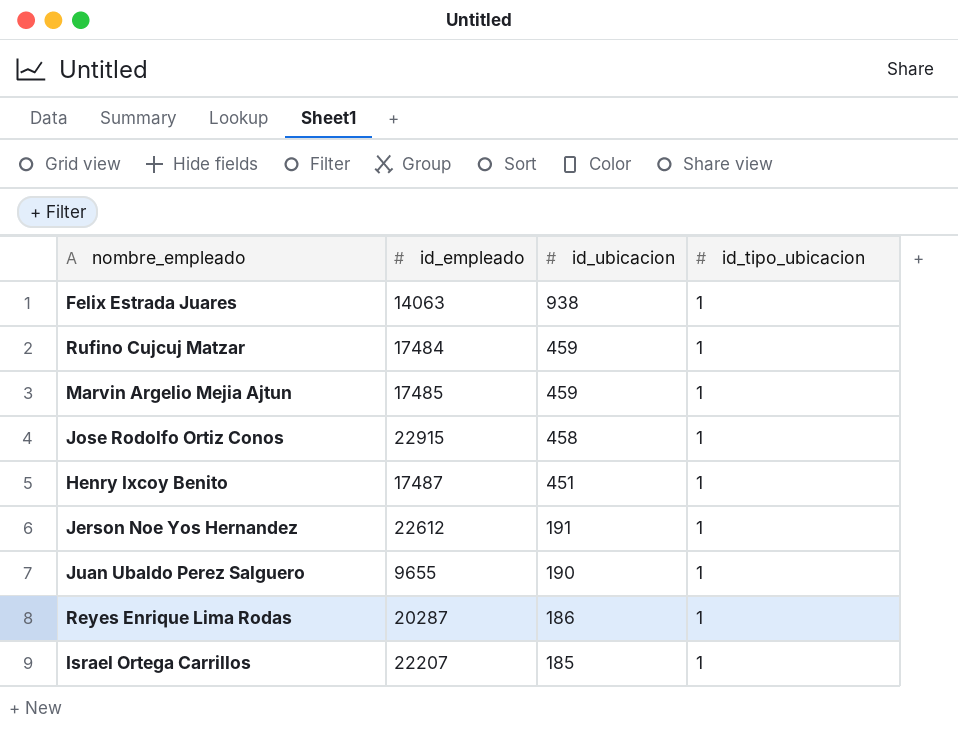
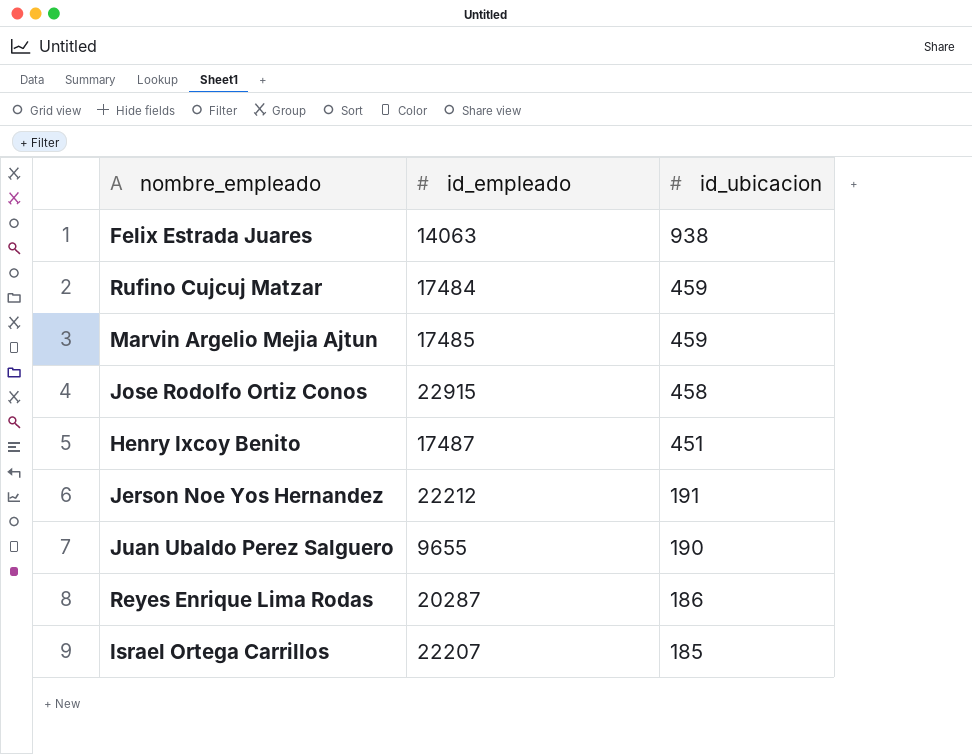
column id_tipo_ubicacion | position: 4 -> none
Jerson Noe Yos Hernandez | id_empleado: 22612 -> 22212

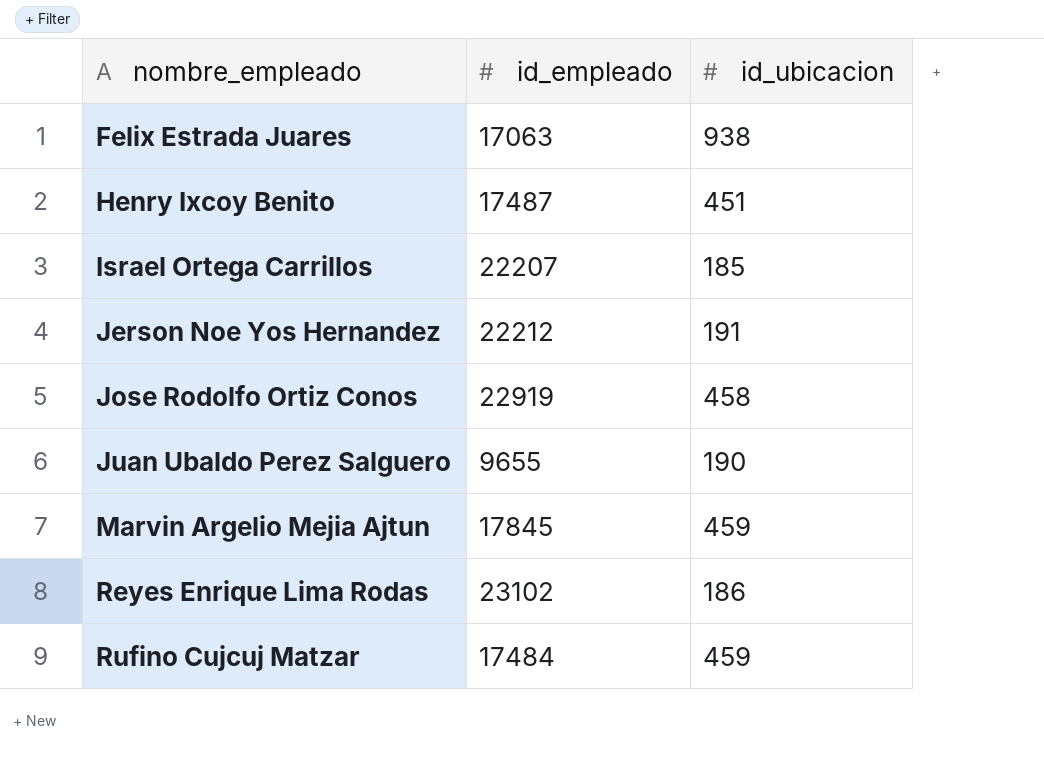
row order: id_ubicacion descending -> nombre_empleado ascending
Felix Estrada Juares | id_empleado: 14063 -> 17063
Jose Rodolfo Ortiz Conos | id_empleado: 22915 -> 22919
Marvin Argelio Mejia Ajtun | id_empleado: 17485 -> 17845
Reyes Enrique Lima Rodas | id_empleado: 20287 -> 23102

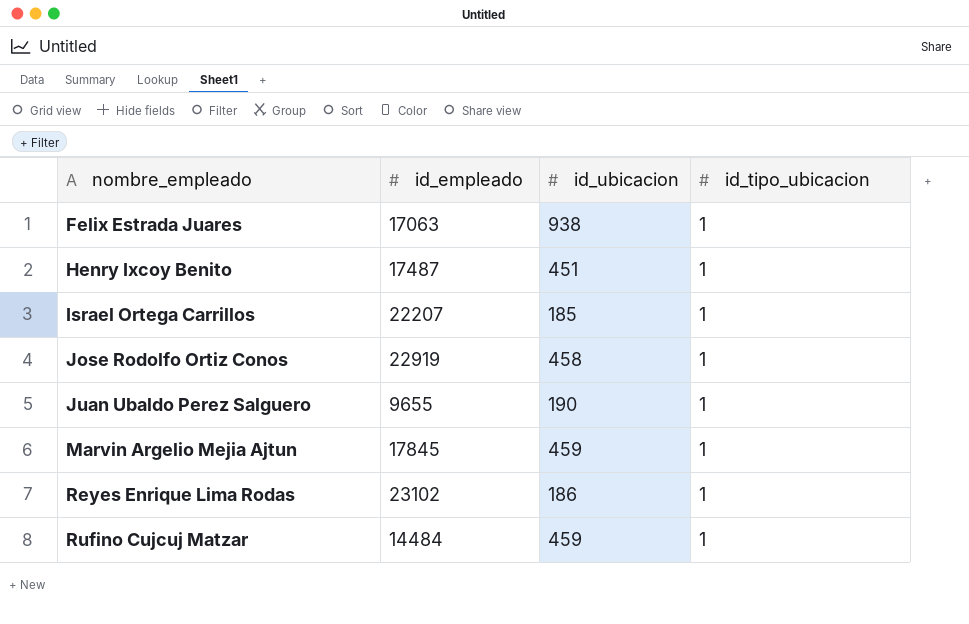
column id_tipo_ubicacion | position: none -> 4
row Jerson Noe Yos Hernandez: 22212 | 191 -> none
Rufino Cujcuj Matzar | id_empleado: 17484 -> 14484

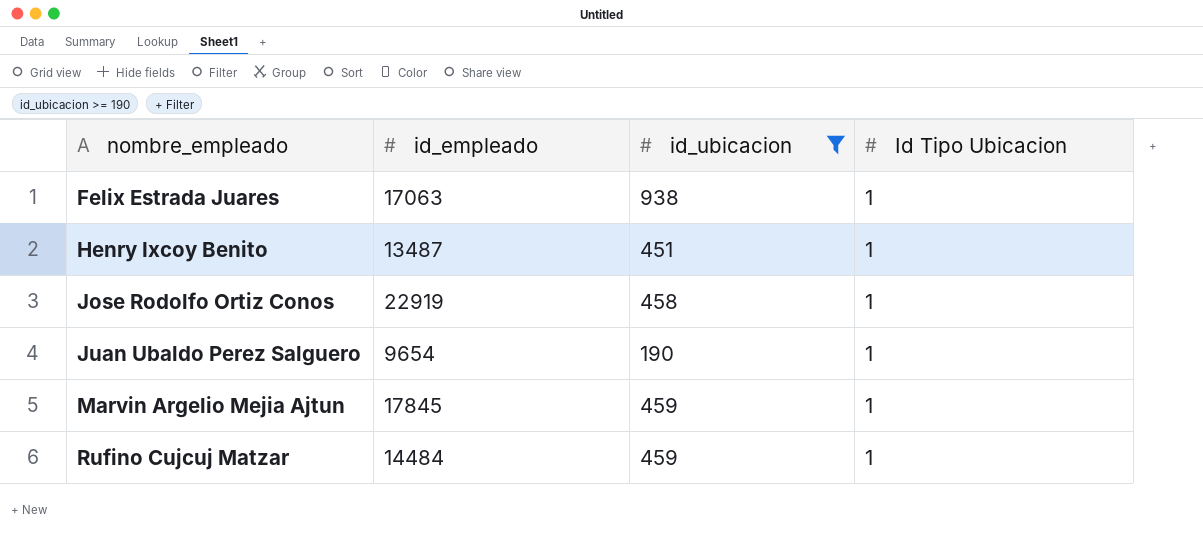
filter: none -> id_ubicacion >= 190
column name: id_tipo_ubicacion -> Id Tipo Ubicacion
Henry Ixcoy Benito | id_empleado: 17487 -> 13487
Juan Ubaldo Perez Salguero | id_empleado: 9655 -> 9654

